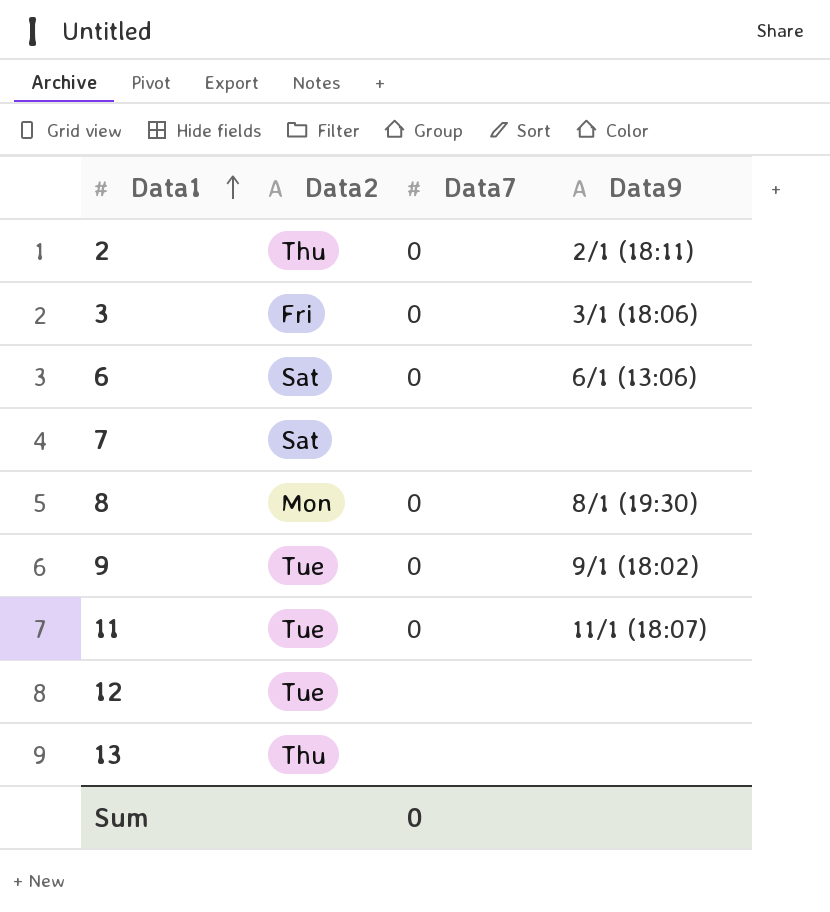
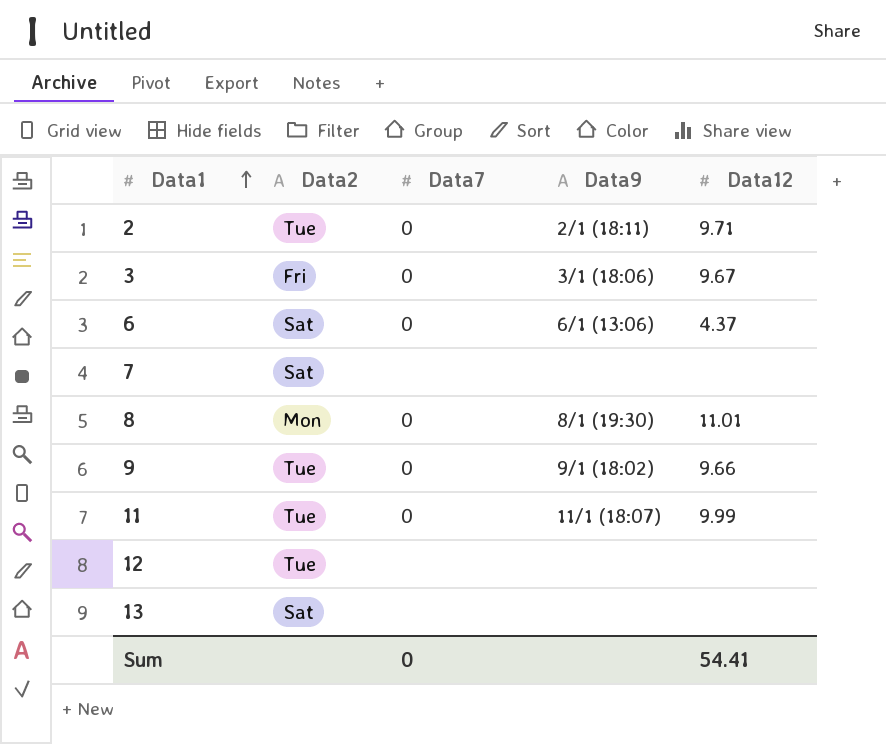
column Data12 | position: none -> 5
2 | Data2: Thu -> Tue
13 | Data2: Thu -> Sat

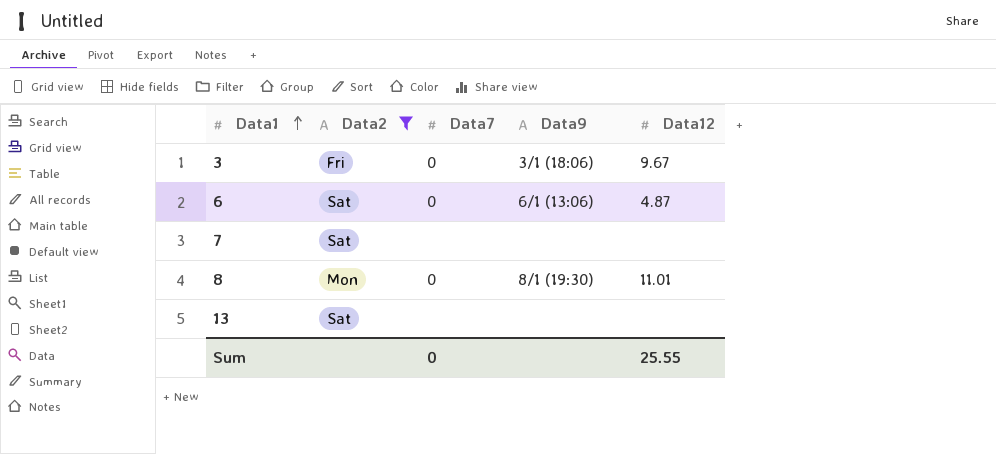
filter: none -> Data2 != Tue
6 | Data12: 4.37 -> 4.87
Sum | Data12: 54.41 -> 25.55

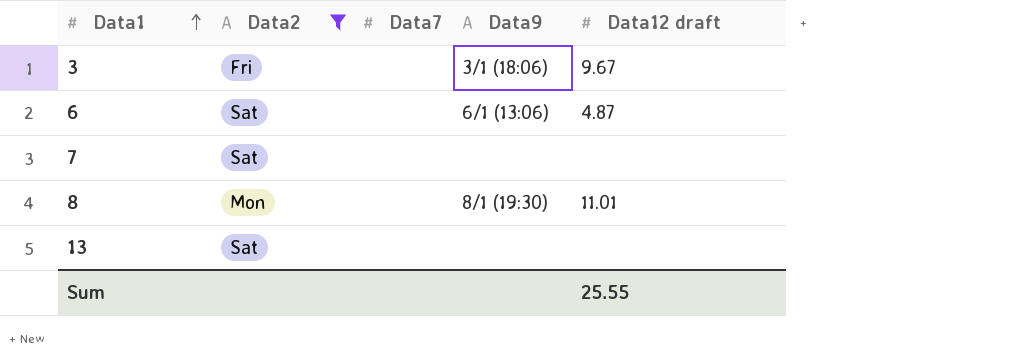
column name: Data12 -> Data12 draft
3 | Data7: 0 -> none
6 | Data7: 0 -> none
8 | Data7: 0 -> none
Sum | Data7: 0 -> none

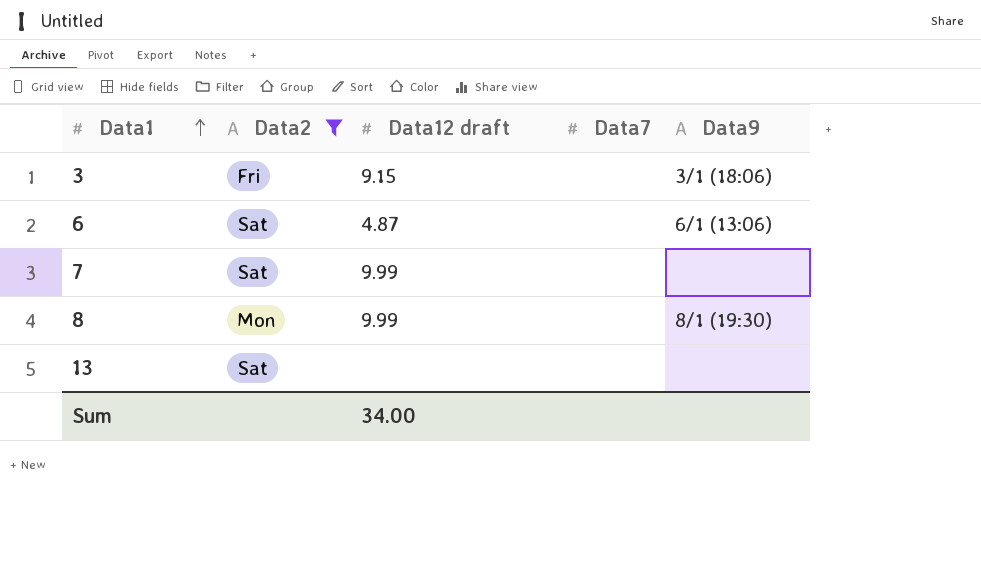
column Data12 draft | position: 5 -> 3
3 | Data12 draft: 9.67 -> 9.15
7 | Data12 draft: none -> 9.99
8 | Data12 draft: 11.01 -> 9.99
Sum | Data12 draft: 25.55 -> 34.00

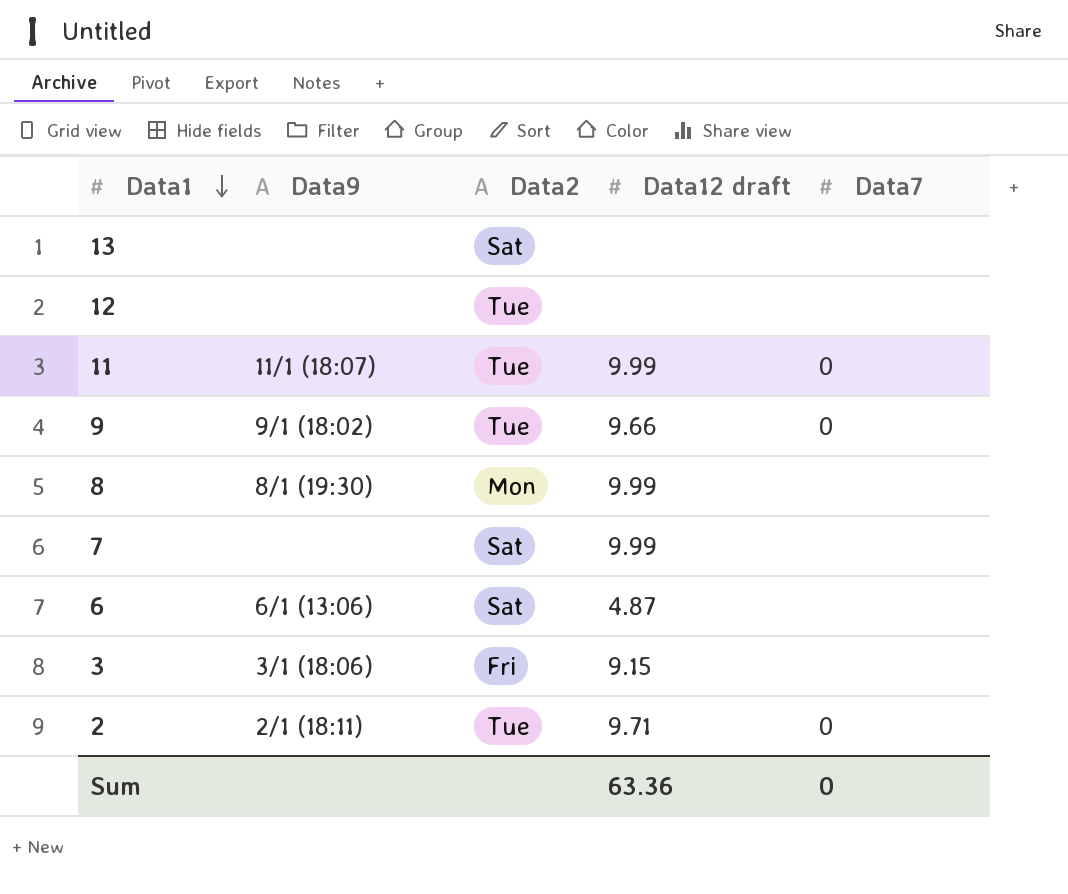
filter: Data2 != Tue -> none
row order: Data1 ascending -> Data1 descending
column Data9 | position: 5 -> 2
Sum | Data12 draft: 34.00 -> 63.36
Sum | Data7: none -> 0

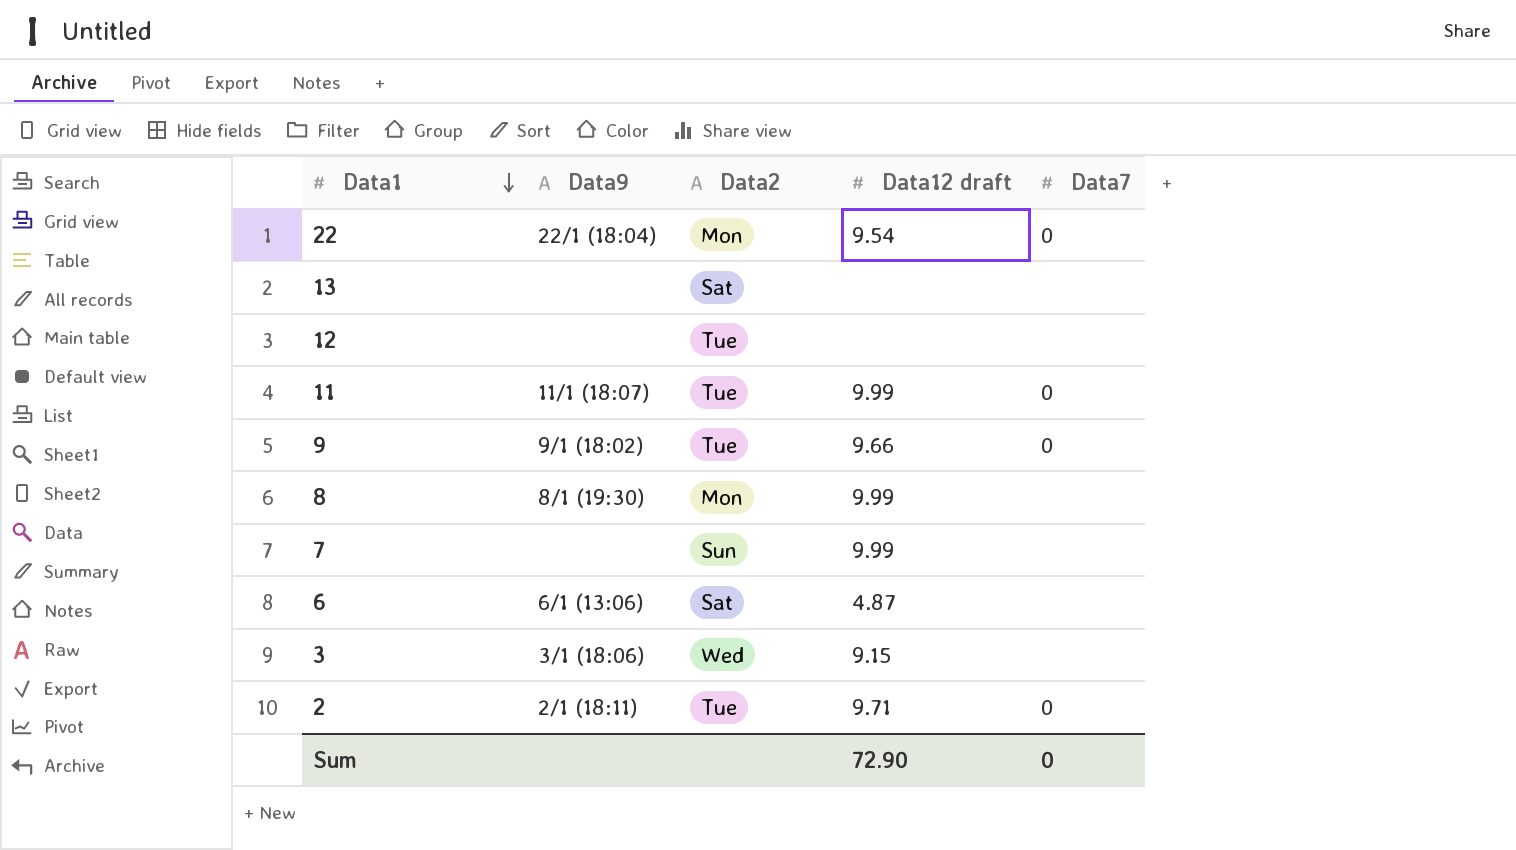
row 22: none -> 22/1 (18:04) | Mon | 9.54 | 0
7 | Data2: Sat -> Sun
3 | Data2: Fri -> Wed
Sum | Data12 draft: 63.36 -> 72.90

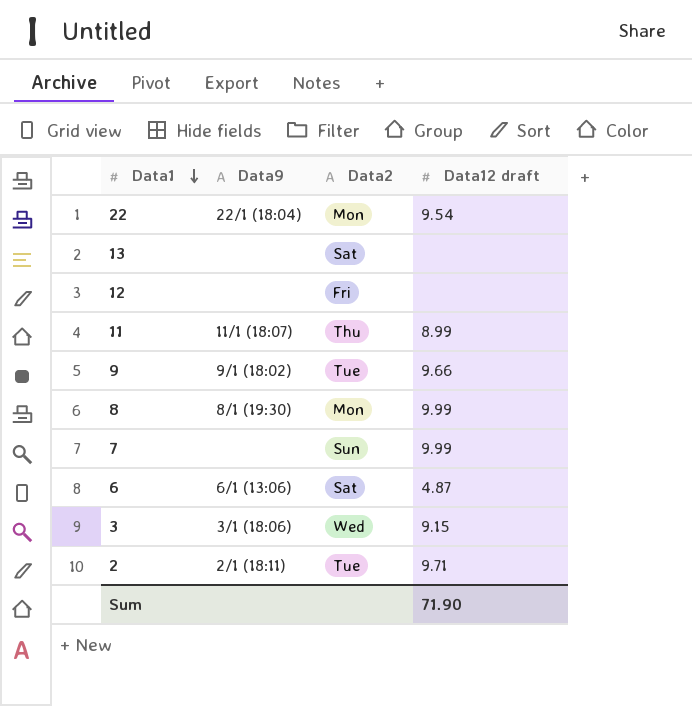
column Data7 | position: 5 -> none
12 | Data2: Tue -> Fri
11 | Data2: Tue -> Thu
11 | Data12 draft: 9.99 -> 8.99
Sum | Data12 draft: 72.90 -> 71.90

